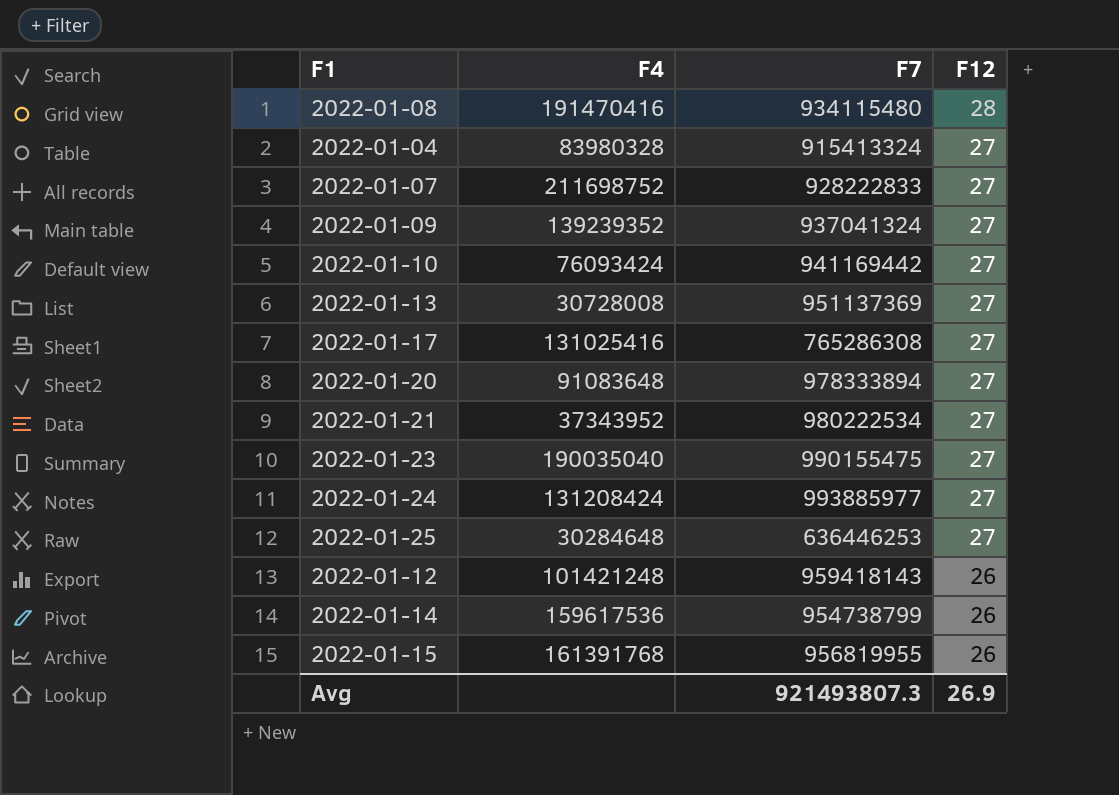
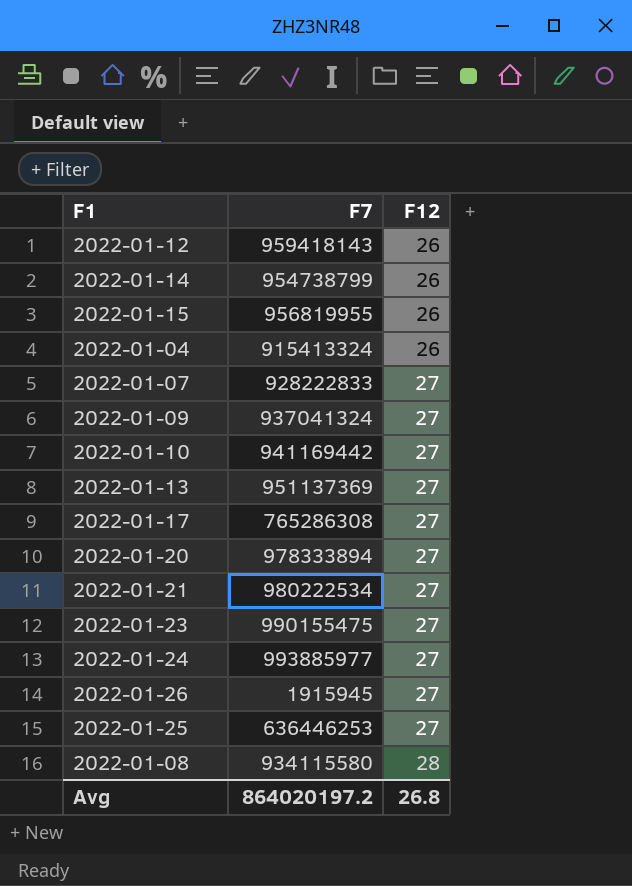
row order: F12 descending -> F12 ascending
column F4 | position: 2 -> none
2022-01-04 | F12: 27 -> 26
row 2022-01-26: none -> 1915945 | 27
2022-01-08 | F7: 934115480 -> 934115580
Avg | F7: 921493807.3 -> 864020197.2
Avg | F12: 26.9 -> 26.8

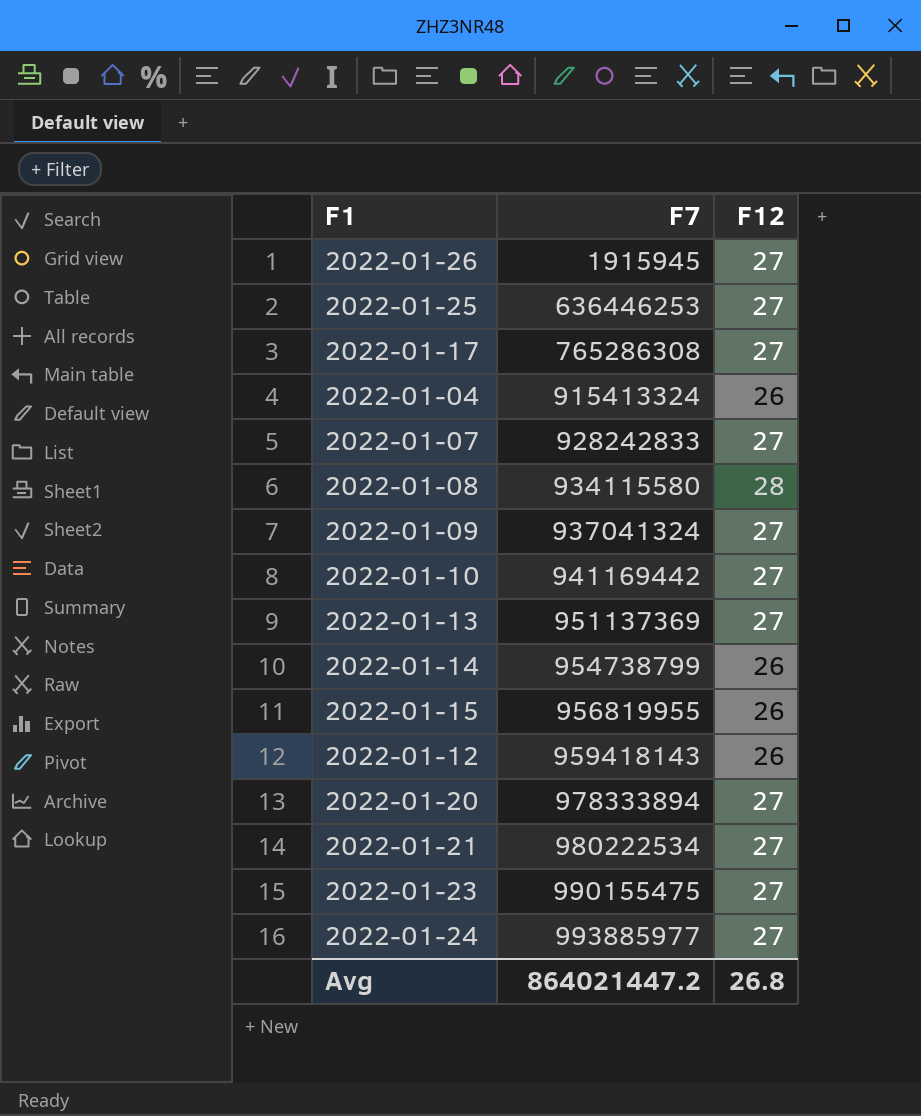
row order: F12 ascending -> F7 ascending
2022-01-07 | F7: 928222833 -> 928242833
Avg | F7: 864020197.2 -> 864021447.2

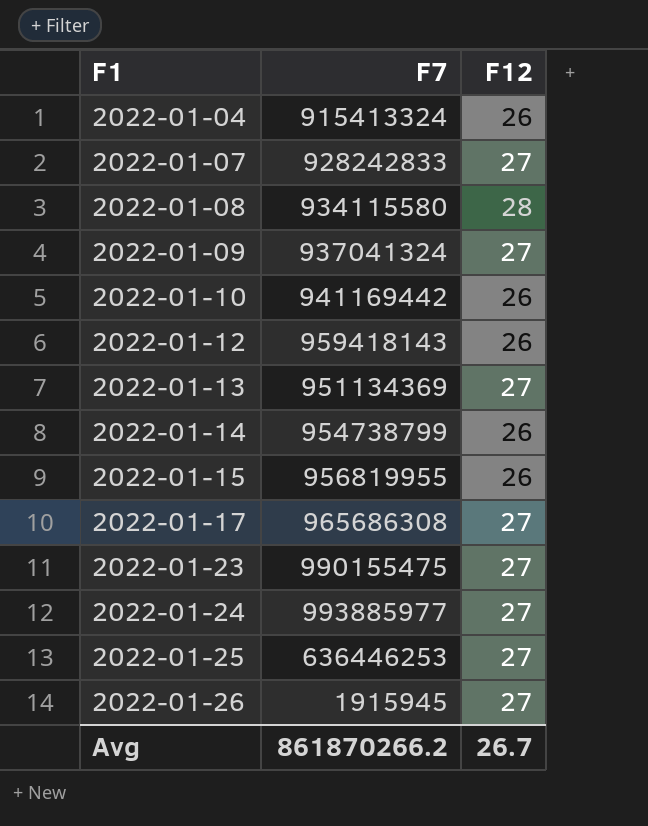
row order: F7 ascending -> F1 ascending
row 2022-01-20: 978333894 | 27 -> none
row 2022-01-21: 980222534 | 27 -> none
2022-01-10 | F12: 27 -> 26
2022-01-13 | F7: 951137369 -> 951134369
2022-01-17 | F7: 765286308 -> 965686308
Avg | F7: 864021447.2 -> 861870266.2
Avg | F12: 26.8 -> 26.7

